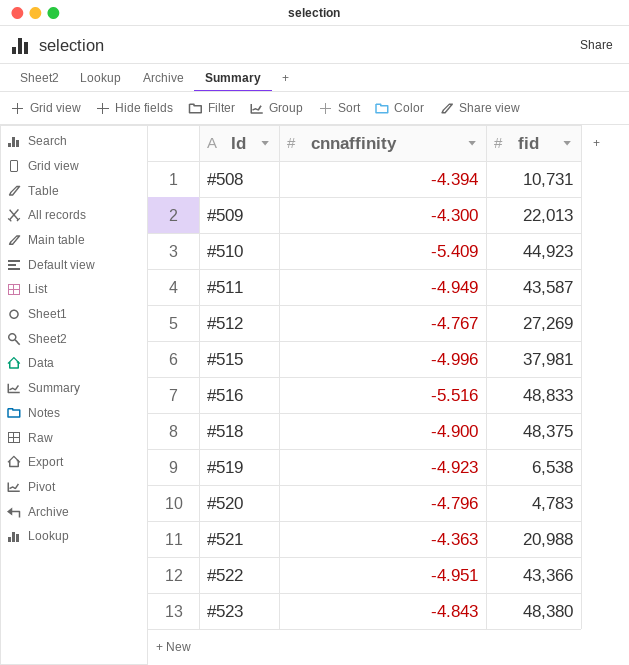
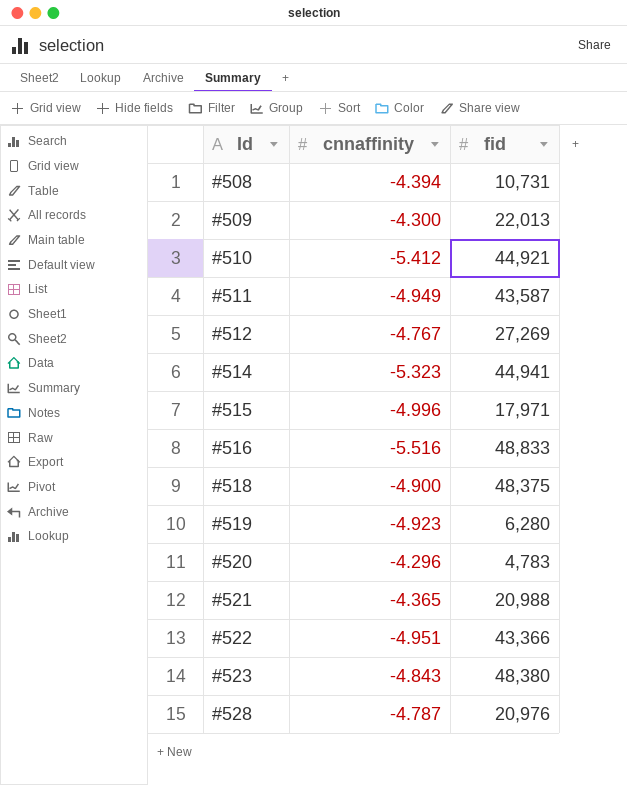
#510 | cnnaffinity: -5.409 -> -5.412
#510 | fid: 44,923 -> 44,921
row #514: none -> -5.323 | 44,941
#515 | fid: 37,981 -> 17,971
#519 | fid: 6,538 -> 6,280
#520 | cnnaffinity: -4.796 -> -4.296
#521 | cnnaffinity: -4.363 -> -4.365
row #528: none -> -4.787 | 20,976

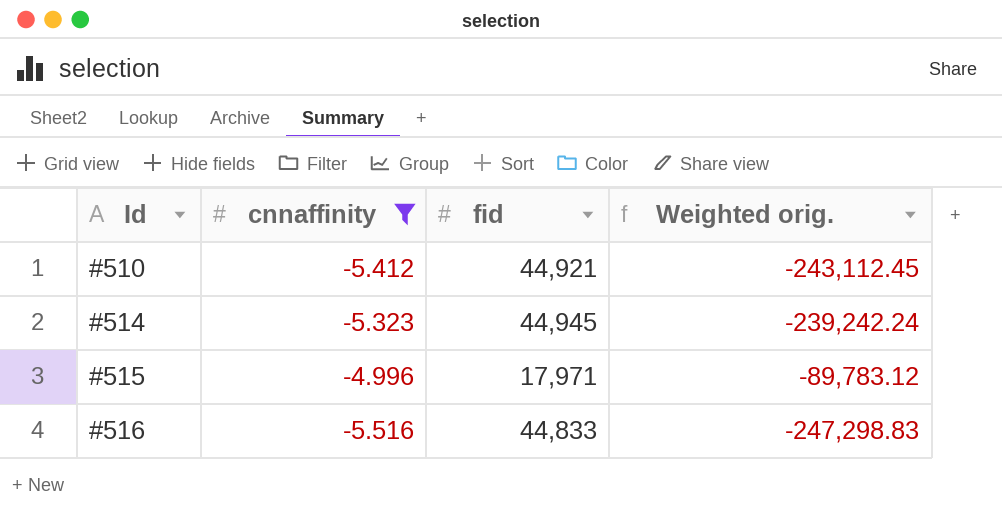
filter: none -> cnnaffinity <= -4.996
column Weighted orig. | formula: none -> [cnnaffinity] * [fid]
#514 | fid: 44,941 -> 44,945
#516 | fid: 48,833 -> 44,833

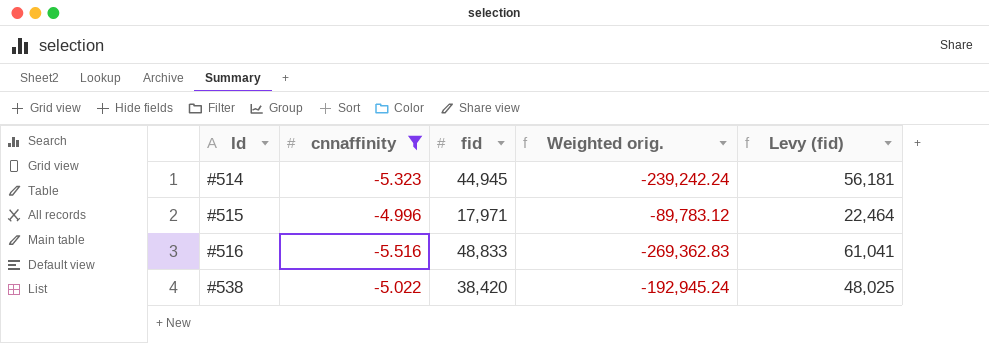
column Levy (fid) | formula: none -> [fid] * 1.25
row #510: -5.412 | 44,921 | -243,112.45 -> none
#516 | fid: 44,833 -> 48,833
#516 | Weighted orig.: -247,298.83 -> -269,362.83
row #538: none -> -5.022 | 38,420 | -192,945.24 | 48,025

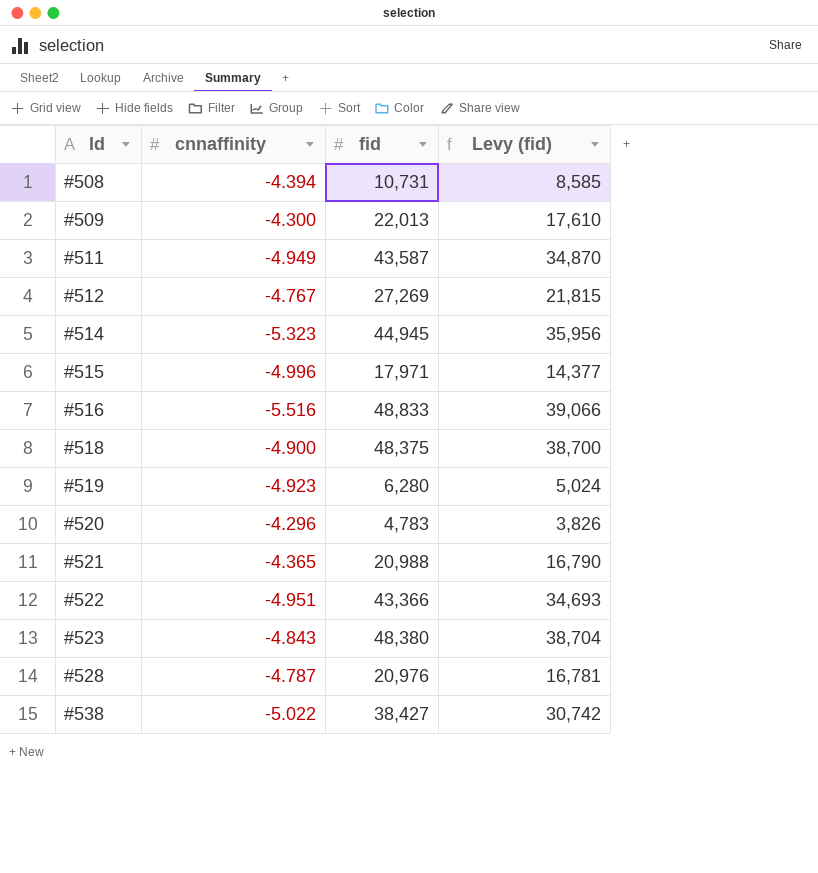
filter: cnnaffinity <= -4.996 -> none
column Weighted orig. | formula: [cnnaffinity] * [fid] -> none
column Levy (fid) | formula: [fid] * 1.25 -> [fid] * 0.8
#538 | fid: 38,420 -> 38,427

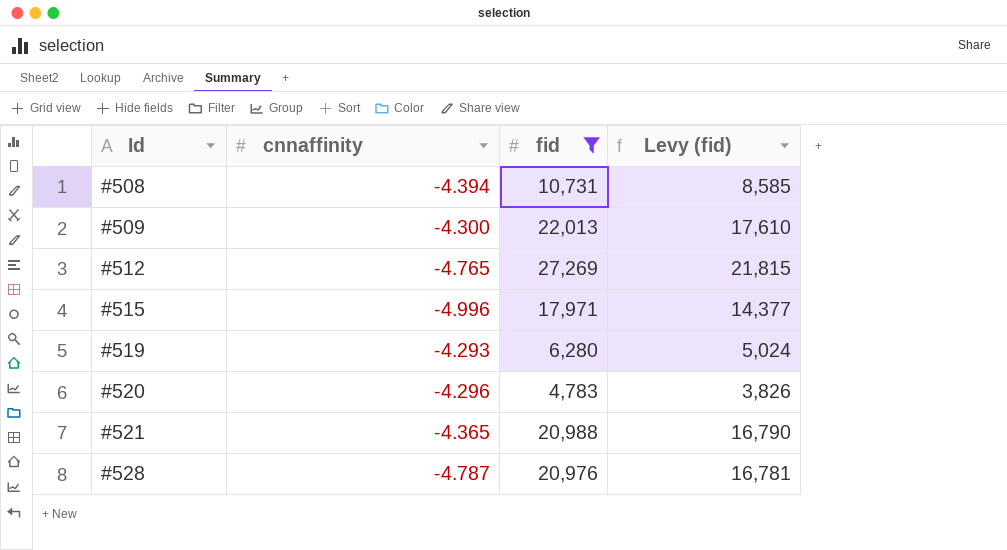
filter: none -> fid <= 27,269
#512 | cnnaffinity: -4.767 -> -4.765
#519 | cnnaffinity: -4.923 -> -4.293

